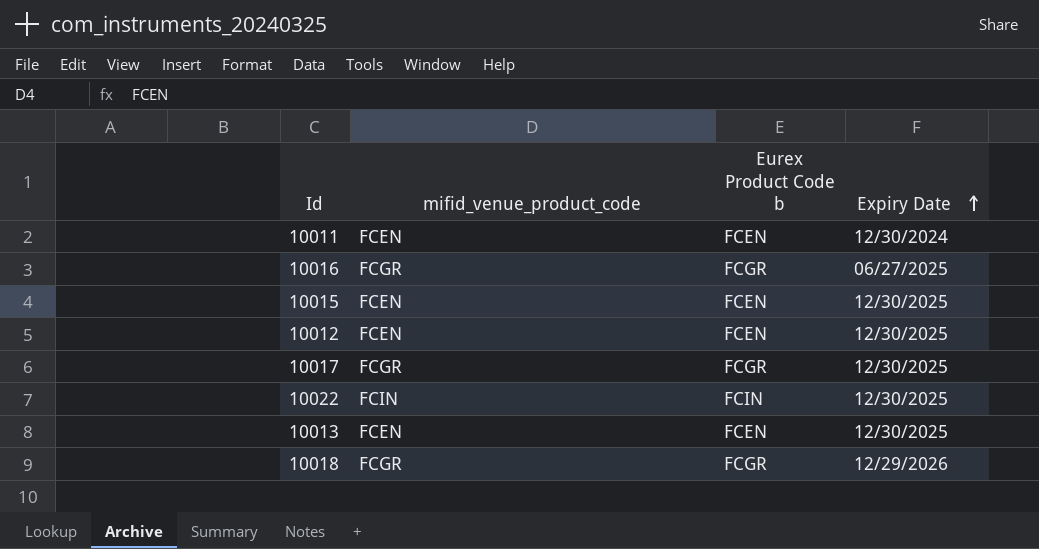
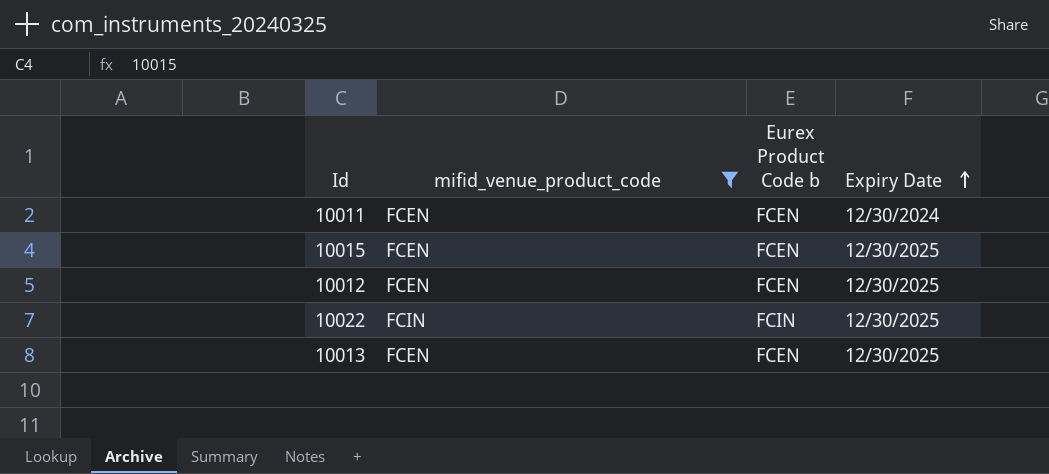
filter: none -> mifid_venue_product_code != FCGR

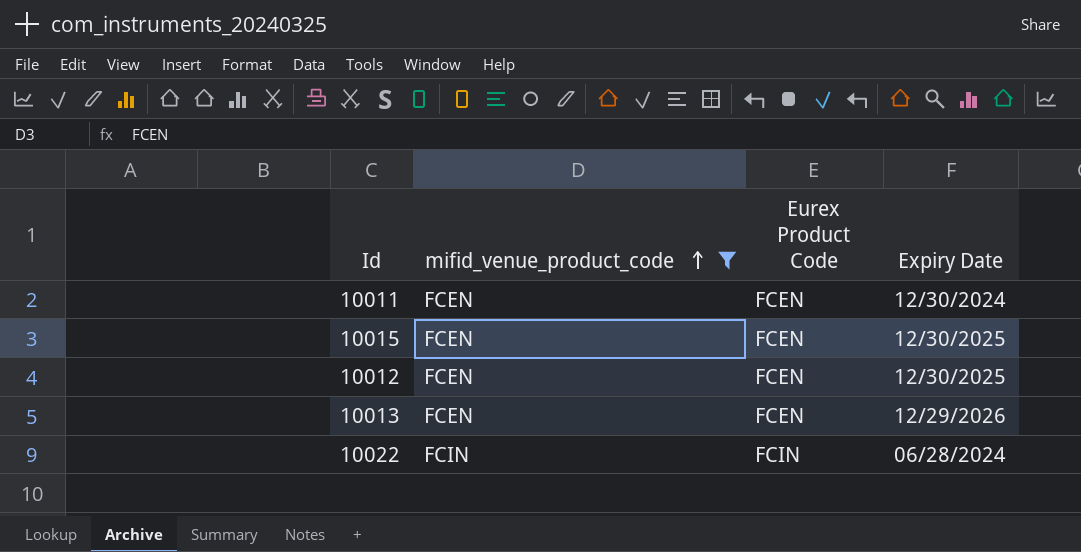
row order: Expiry Date ascending -> mifid_venue_product_code ascending
column name: Eurex Product Code b -> Eurex Product Code
10013 | Expiry Date: 12/30/2025 -> 12/29/2026
10022 | Expiry Date: 12/30/2025 -> 06/28/2024

